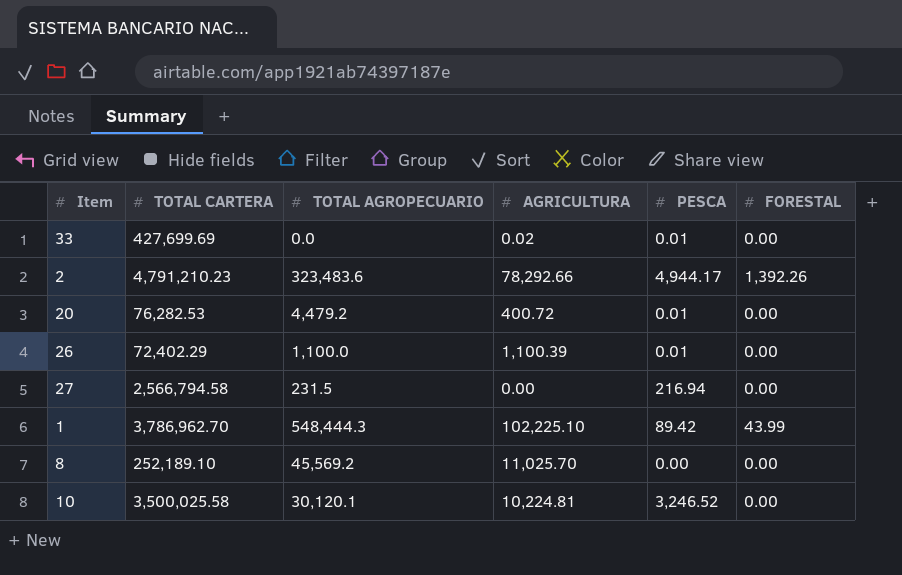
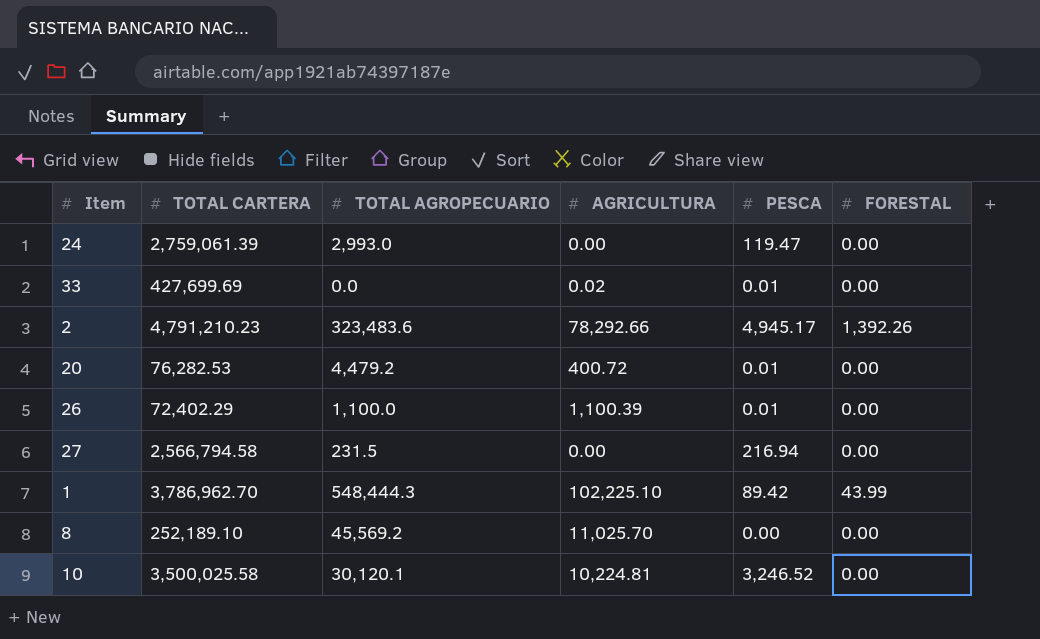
row 24: none -> 2,759,061.39 | 2,993.0 | 0.00 | 119.47 | 0.00
2 | PESCA: 4,944.17 -> 4,945.17

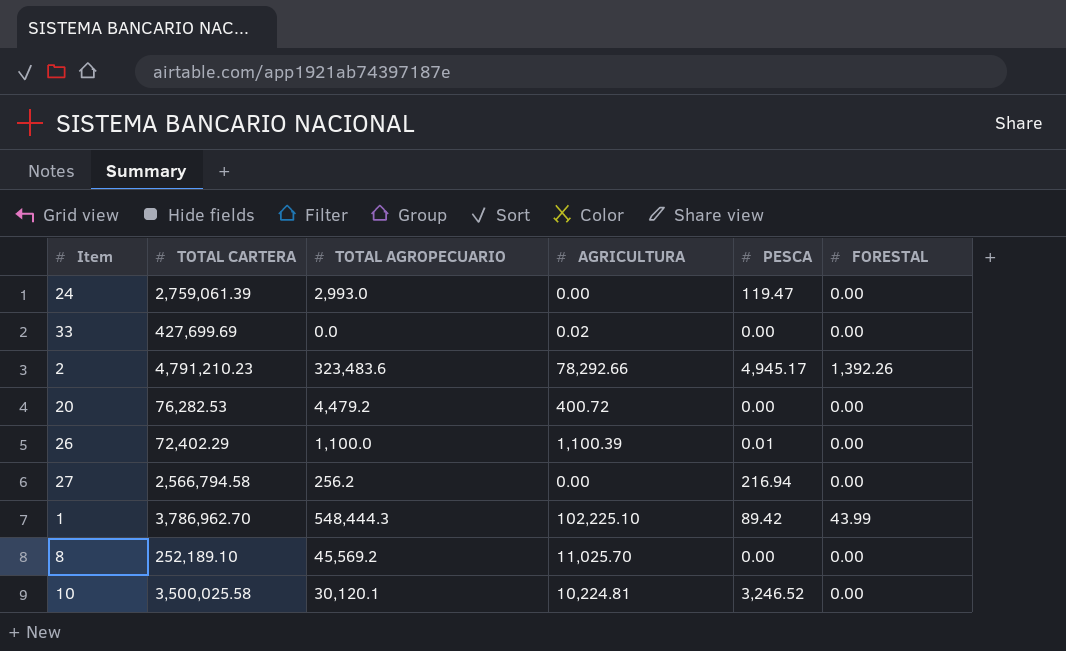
33 | PESCA: 0.01 -> 0.00
20 | PESCA: 0.01 -> 0.00
27 | TOTAL AGROPECUARIO: 231.5 -> 256.2

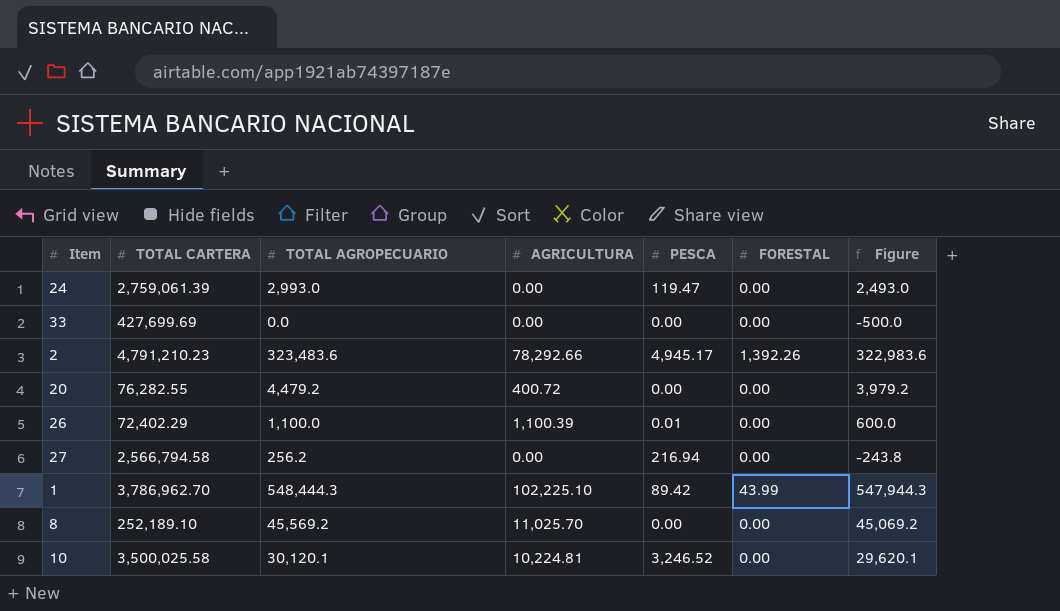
column Figure | formula: none -> [TOTAL AGROPECUARIO] - 500
33 | AGRICULTURA: 0.02 -> 0.00
20 | TOTAL CARTERA: 76,282.53 -> 76,282.55

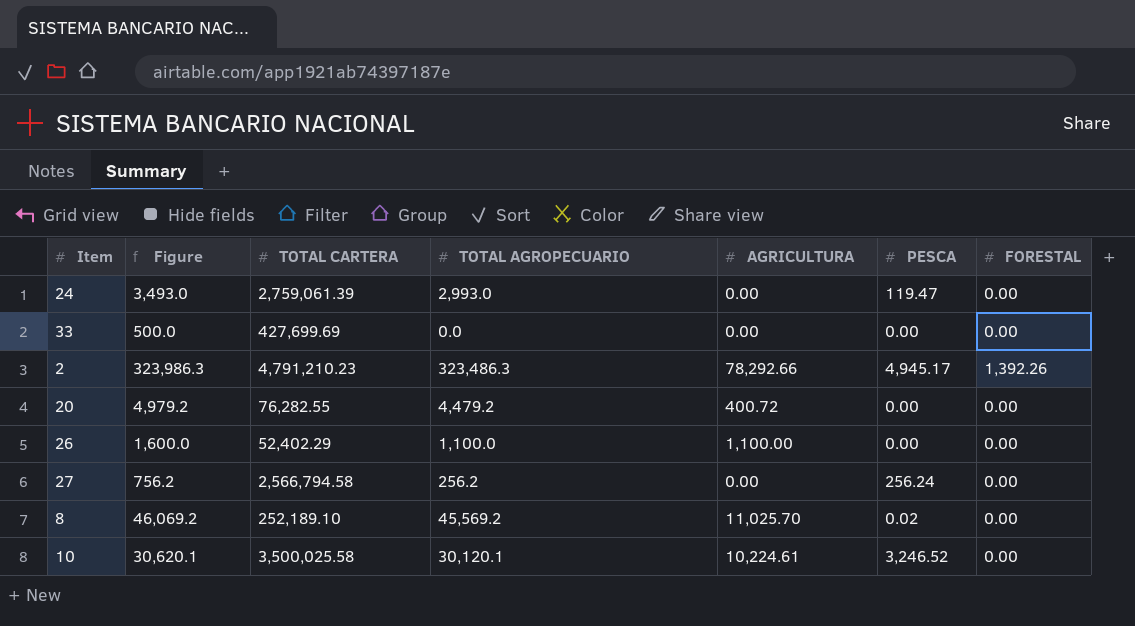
column Figure | formula: [TOTAL AGROPECUARIO] - 500 -> [TOTAL AGROPECUARIO] + 500
column Figure | position: 7 -> 2
row 1: 3,786,962.70 | 548,444.3 | 102,225.10 | 89.42 | 43.99 | 547,944.3 -> none
2 | TOTAL AGROPECUARIO: 323,483.6 -> 323,486.3
26 | TOTAL CARTERA: 72,402.29 -> 52,402.29
26 | AGRICULTURA: 1,100.39 -> 1,100.00
26 | PESCA: 0.01 -> 0.00
27 | PESCA: 216.94 -> 256.24
8 | PESCA: 0.00 -> 0.02
10 | AGRICULTURA: 10,224.81 -> 10,224.61

